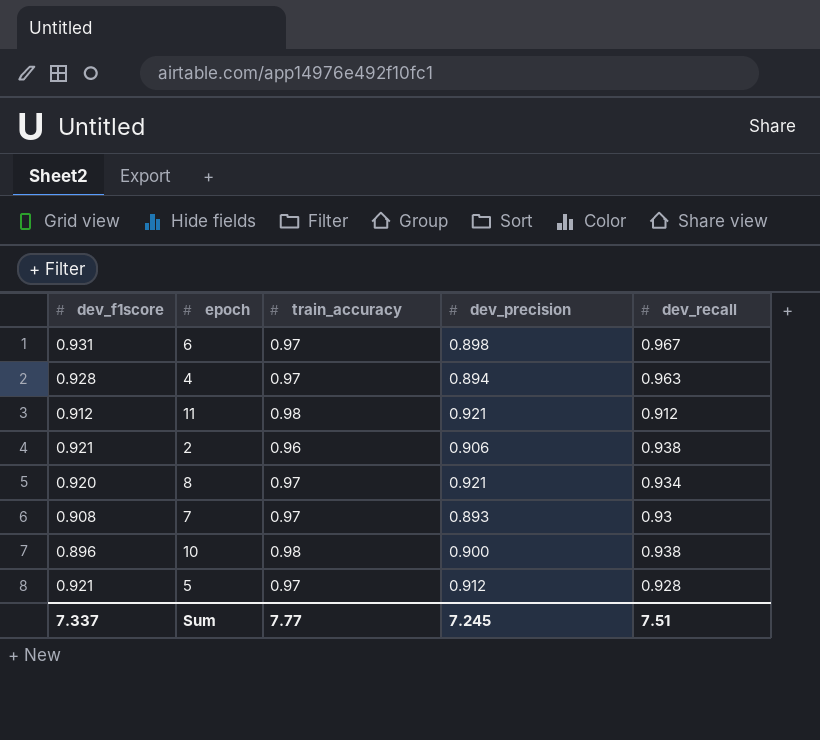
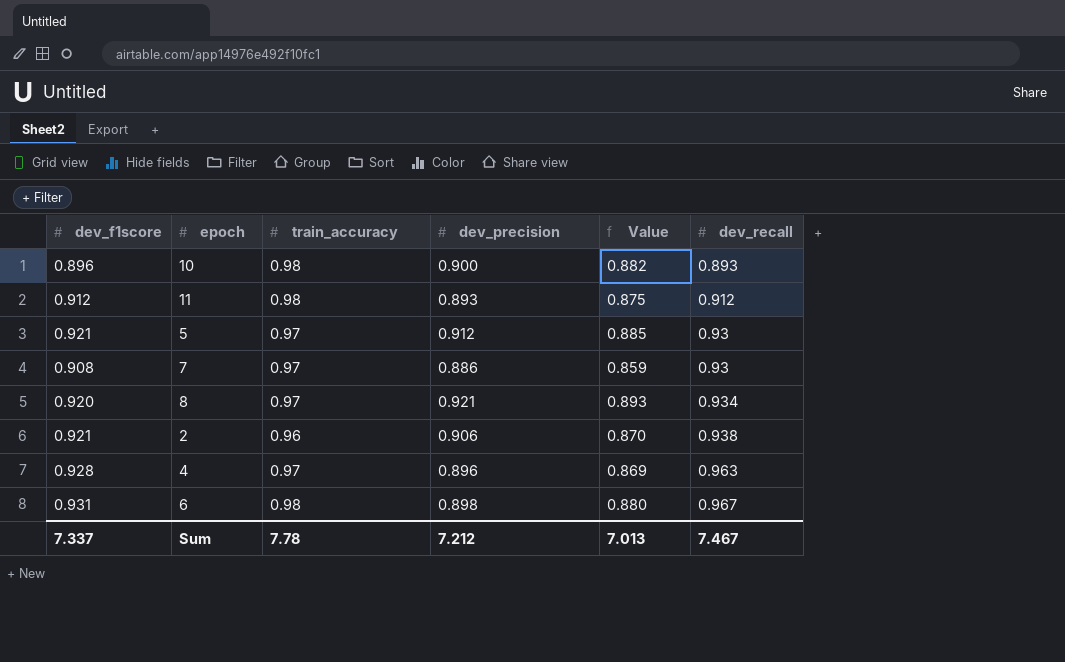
row order: none -> dev_recall ascending
column Value | formula: none -> [train_accuracy] * [dev_precision]
10 | dev_recall: 0.938 -> 0.893
11 | dev_precision: 0.921 -> 0.893
5 | dev_recall: 0.928 -> 0.93
7 | dev_precision: 0.893 -> 0.886
4 | dev_precision: 0.894 -> 0.896
6 | train_accuracy: 0.97 -> 0.98
Sum | train_accuracy: 7.77 -> 7.78
Sum | dev_precision: 7.245 -> 7.212
Sum | dev_recall: 7.51 -> 7.467

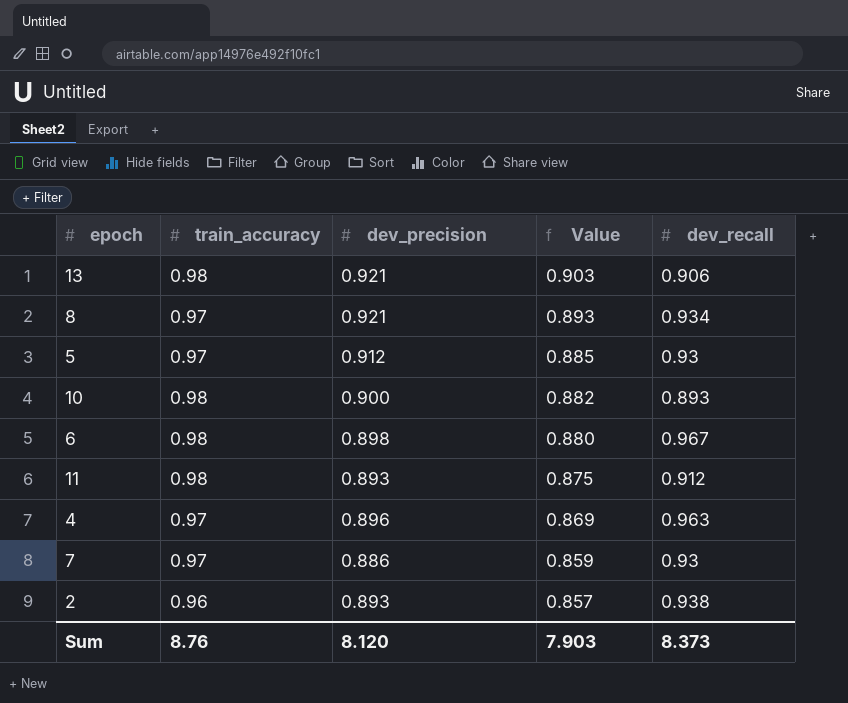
row order: dev_recall ascending -> Value descending
column dev_f1score | position: 1 -> none
row 13: none -> 0.98 | 0.921 | 0.903 | 0.906
2 | dev_precision: 0.906 -> 0.893
2 | Value: 0.870 -> 0.857
Sum | train_accuracy: 7.78 -> 8.76
Sum | dev_precision: 7.212 -> 8.120
Sum | Value: 7.013 -> 7.903
Sum | dev_recall: 7.467 -> 8.373

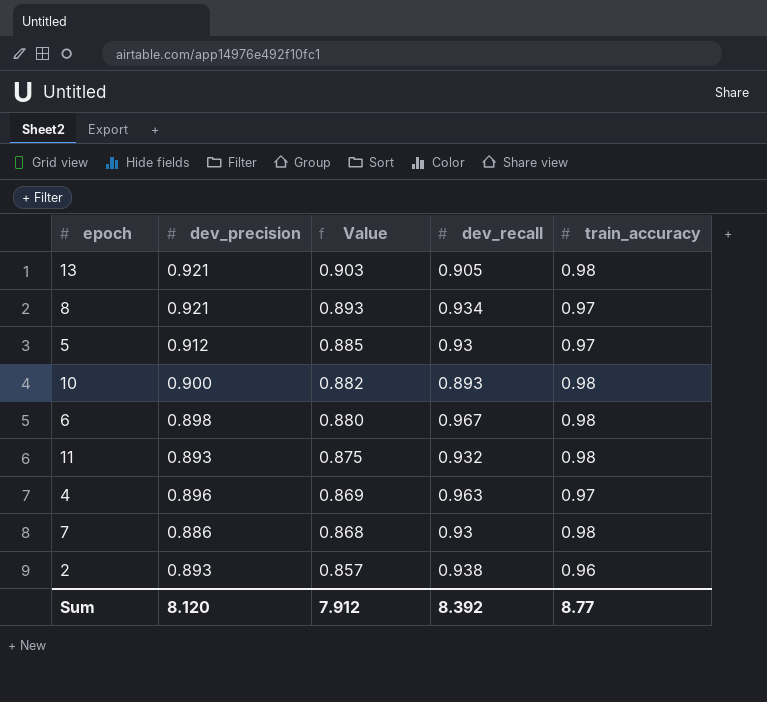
column train_accuracy | position: 2 -> 5
13 | dev_recall: 0.906 -> 0.905
11 | dev_recall: 0.912 -> 0.932
7 | Value: 0.859 -> 0.868
7 | train_accuracy: 0.97 -> 0.98
Sum | Value: 7.903 -> 7.912
Sum | dev_recall: 8.373 -> 8.392
Sum | train_accuracy: 8.76 -> 8.77

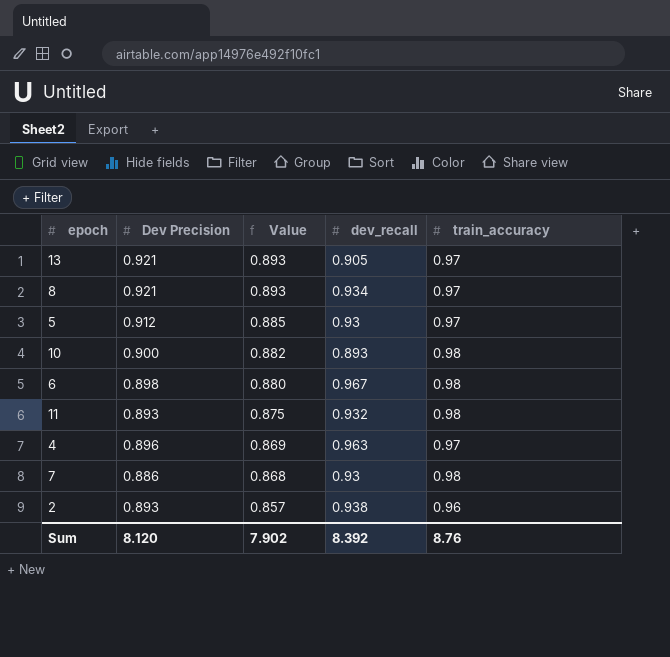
column name: dev_precision -> Dev Precision
13 | Value: 0.903 -> 0.893
13 | train_accuracy: 0.98 -> 0.97
Sum | Value: 7.912 -> 7.902
Sum | train_accuracy: 8.77 -> 8.76

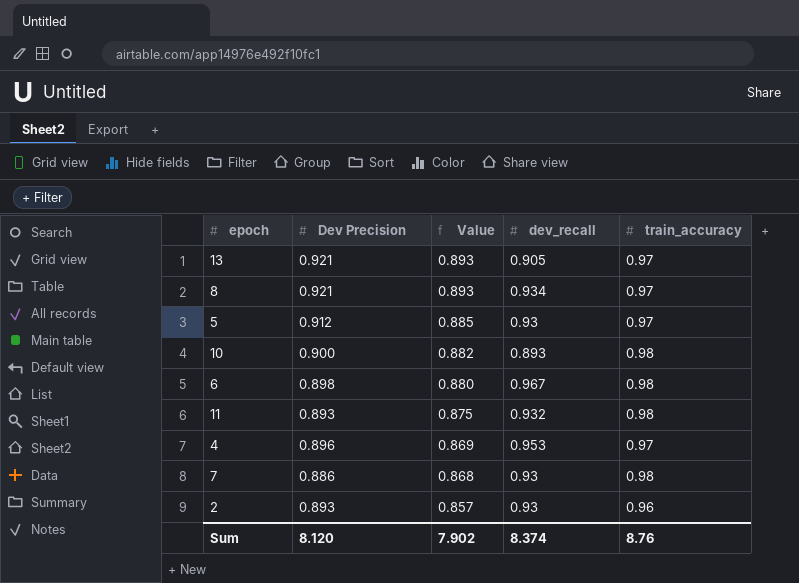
4 | dev_recall: 0.963 -> 0.953
2 | dev_recall: 0.938 -> 0.93
Sum | dev_recall: 8.392 -> 8.374

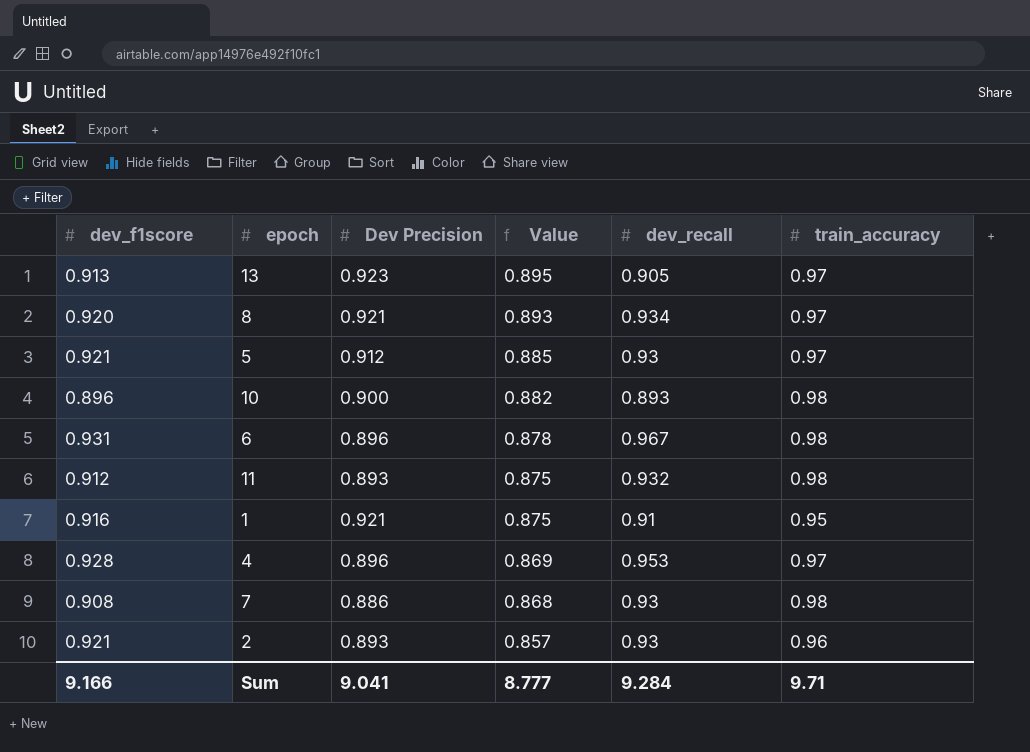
column dev_f1score | position: none -> 1
13 | Dev Precision: 0.921 -> 0.923
13 | Value: 0.893 -> 0.895
6 | Dev Precision: 0.898 -> 0.896
6 | Value: 0.880 -> 0.878
row 1: none -> 0.916 | 0.921 | 0.875 | 0.91 | 0.95
Sum | Dev Precision: 8.120 -> 9.041
Sum | Value: 7.902 -> 8.777
Sum | dev_recall: 8.374 -> 9.284
Sum | train_accuracy: 8.76 -> 9.71

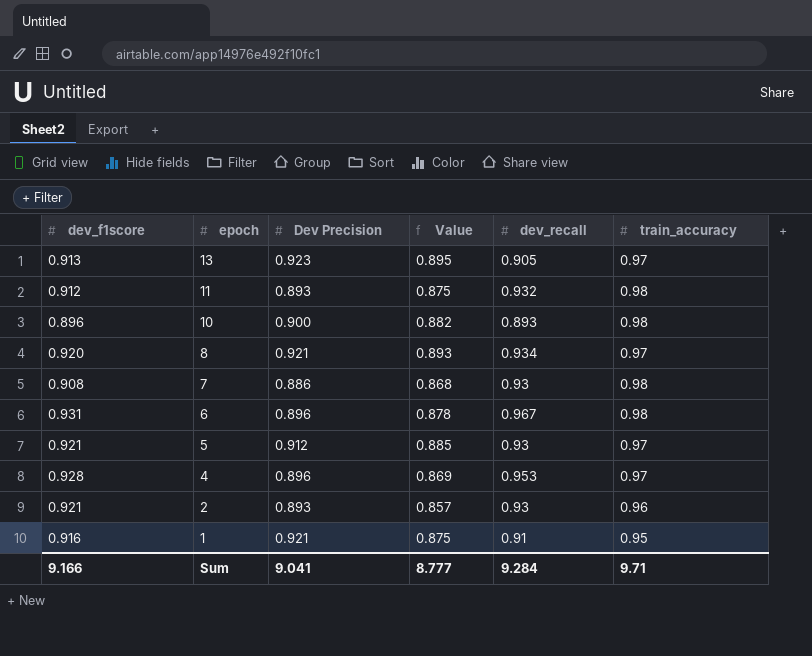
row order: Value descending -> epoch descending

